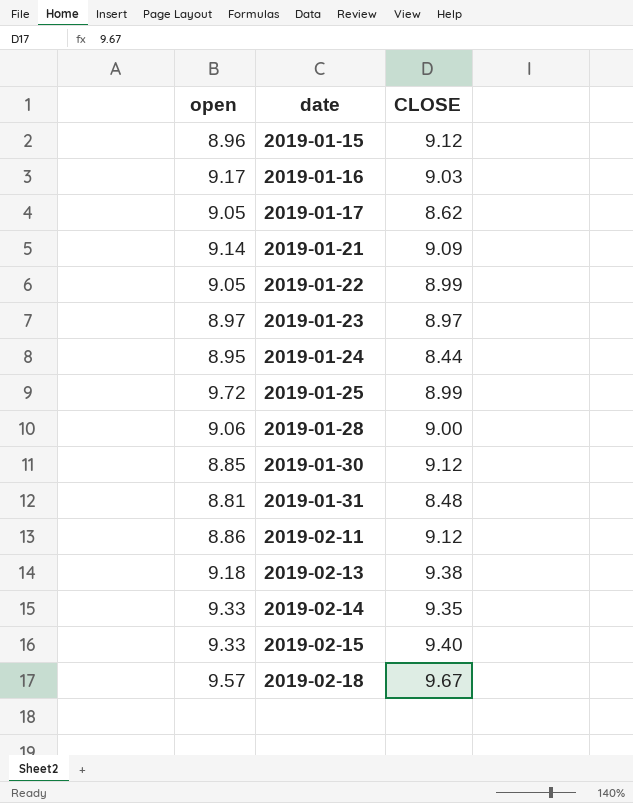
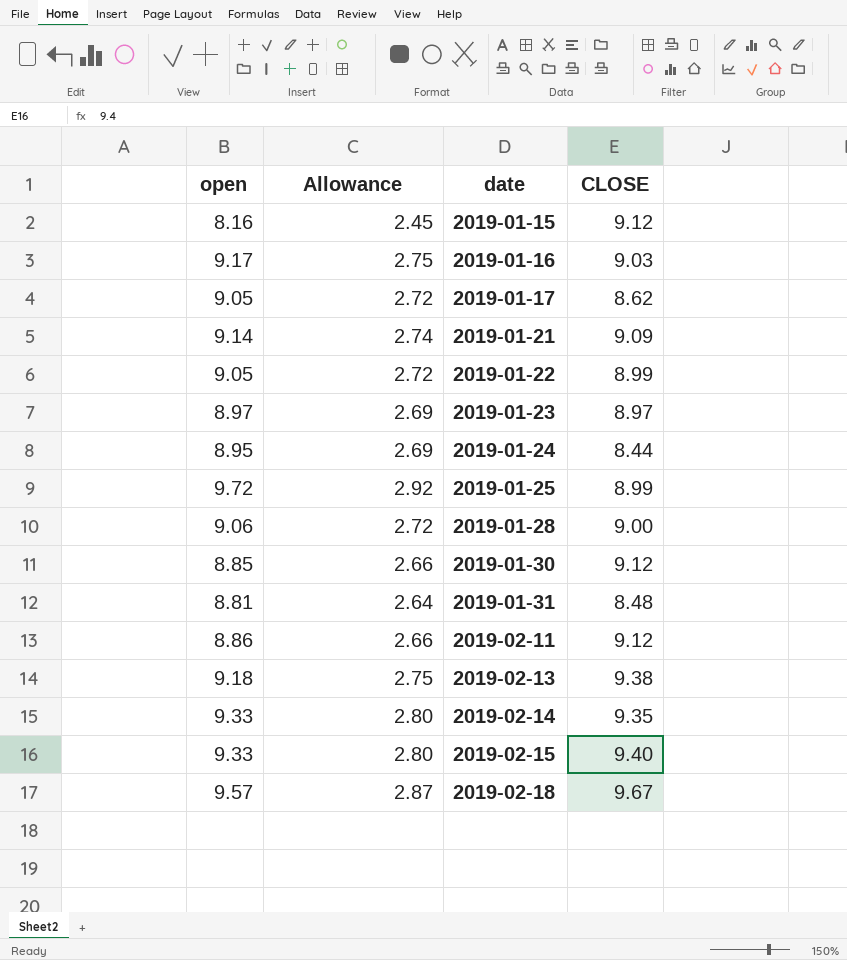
column Allowance | formula: none -> [open] * 0.3
2019-01-15 | open: 8.96 -> 8.16

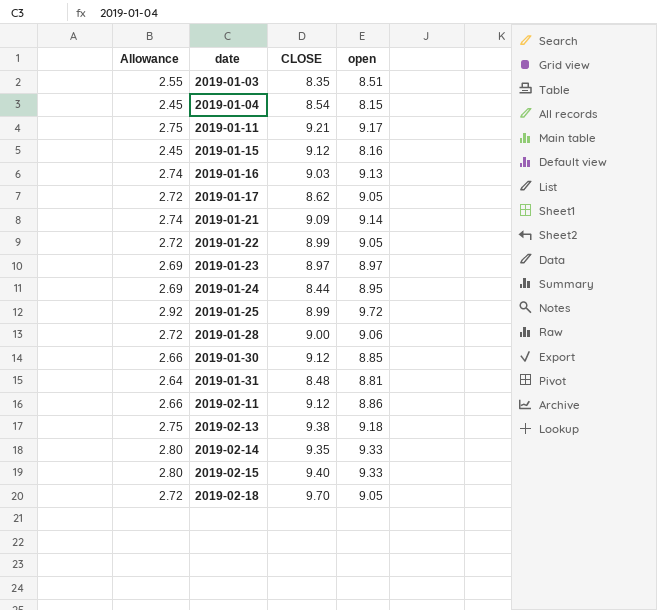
column open | position: 1 -> 4
row 2019-01-03: none -> 2.55 | 8.35 | 8.51
row 2019-01-04: none -> 2.45 | 8.54 | 8.15
row 2019-01-11: none -> 2.75 | 9.21 | 9.17
2019-01-16 | Allowance: 2.75 -> 2.74
2019-01-16 | open: 9.17 -> 9.13
2019-02-18 | Allowance: 2.87 -> 2.72
2019-02-18 | CLOSE: 9.67 -> 9.70
2019-02-18 | open: 9.57 -> 9.05

